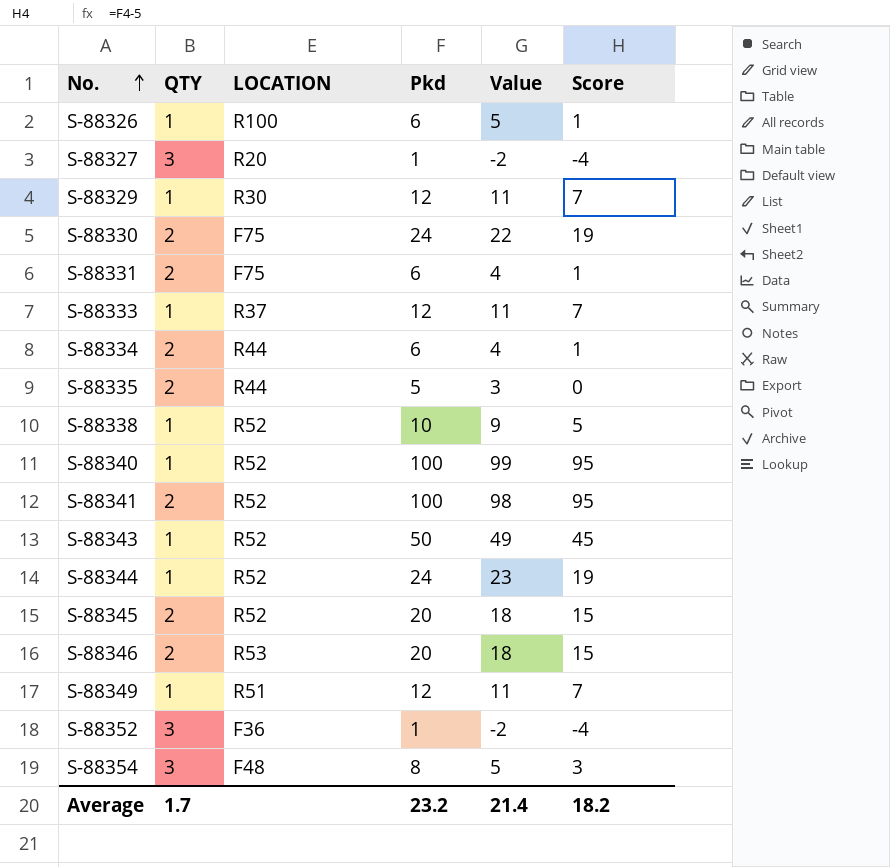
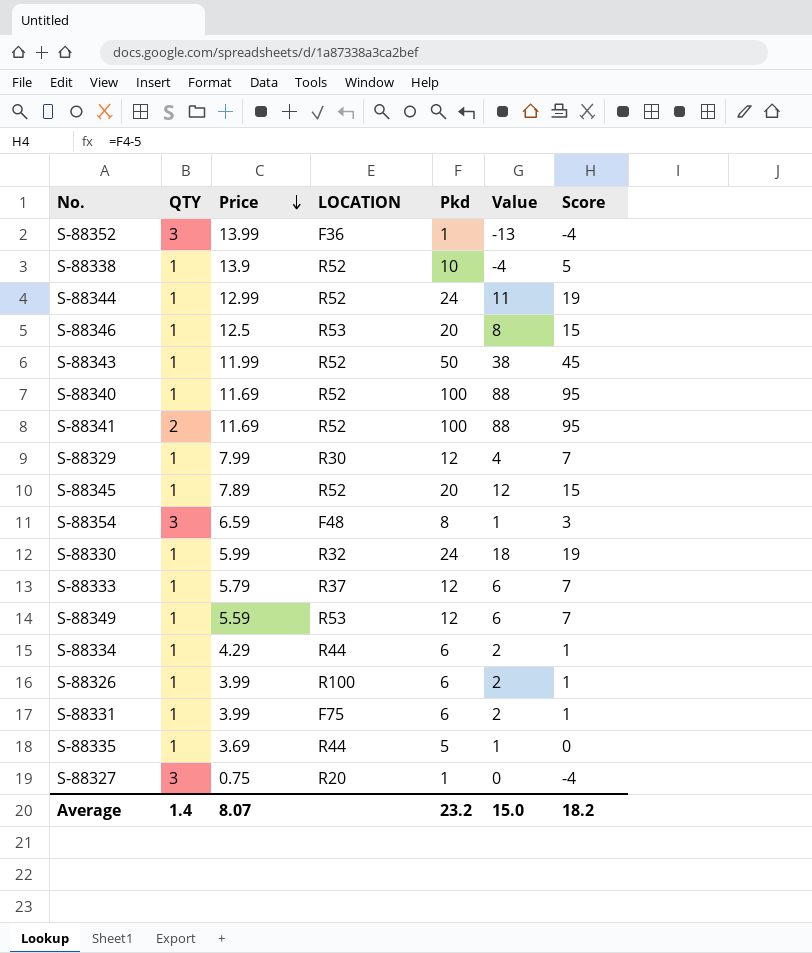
row order: No. ascending -> Price descending
column Price | position: none -> 3
column Value | formula: [Pkd] - [QTY] -> [Pkd] - [Price]
S-88346 | QTY: 2 -> 1
S-88345 | QTY: 2 -> 1
S-88330 | QTY: 2 -> 1
S-88330 | LOCATION: F75 -> R32
S-88349 | LOCATION: R51 -> R53
S-88334 | QTY: 2 -> 1
S-88331 | QTY: 2 -> 1
S-88335 | QTY: 2 -> 1
Average | QTY: 1.7 -> 1.4
Average | Value: 21.4 -> 15.0

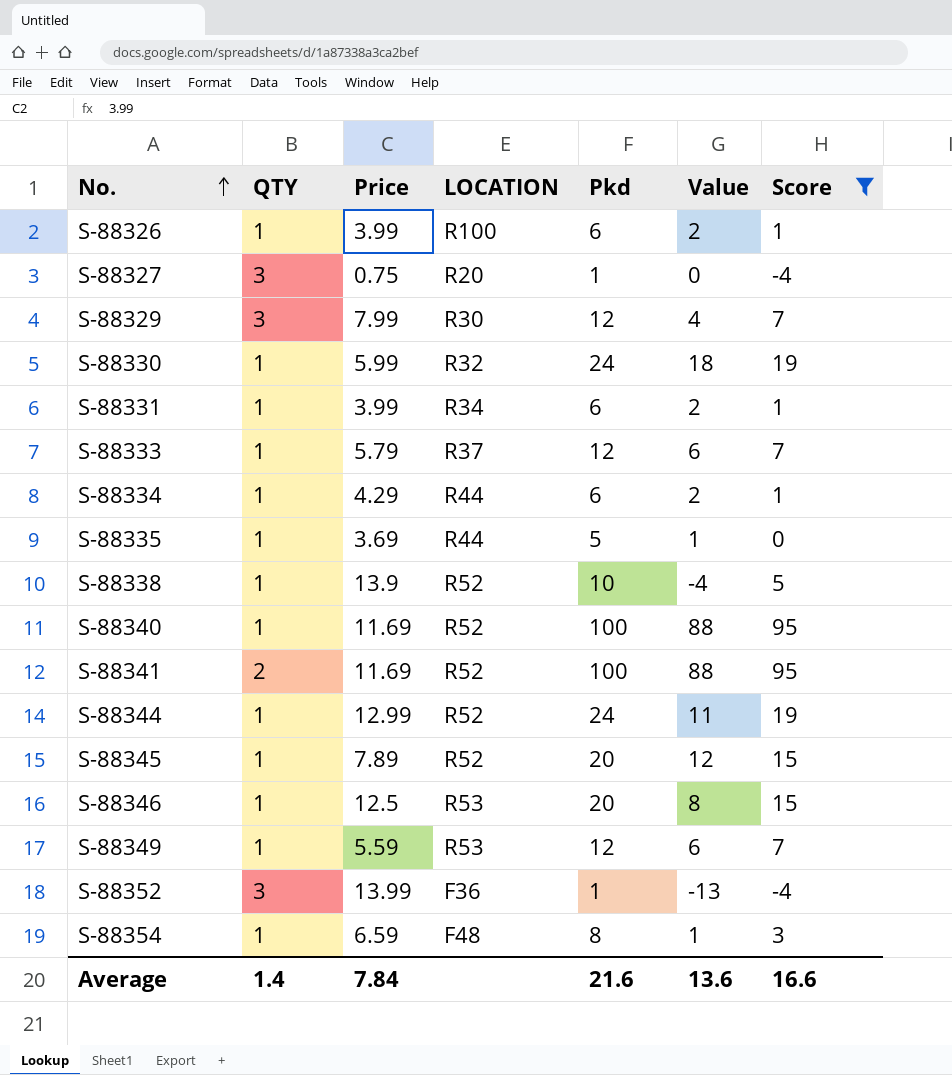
filter: none -> Score != 45
row order: Price descending -> No. ascending
S-88329 | QTY: 1 -> 3
S-88331 | LOCATION: F75 -> R34
S-88354 | QTY: 3 -> 1
Average | Price: 8.07 -> 7.84
Average | Pkd: 23.2 -> 21.6
Average | Value: 15.0 -> 13.6
Average | Score: 18.2 -> 16.6

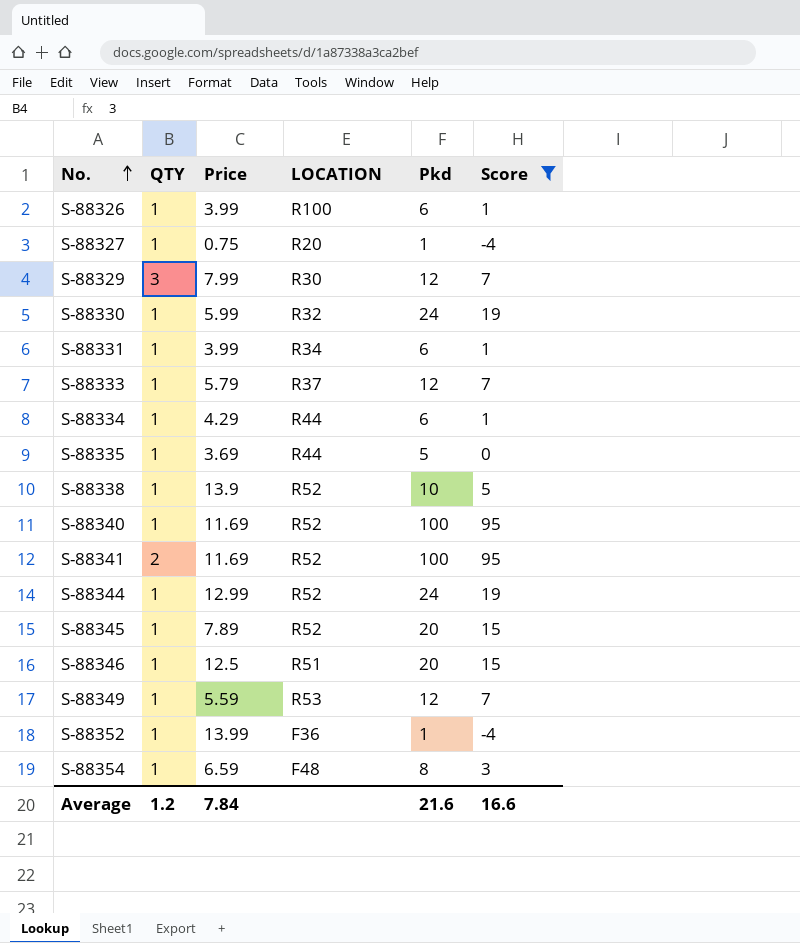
column Value | formula: [Pkd] - [Price] -> none
S-88327 | QTY: 3 -> 1
S-88346 | LOCATION: R53 -> R51
S-88352 | QTY: 3 -> 1
Average | QTY: 1.4 -> 1.2

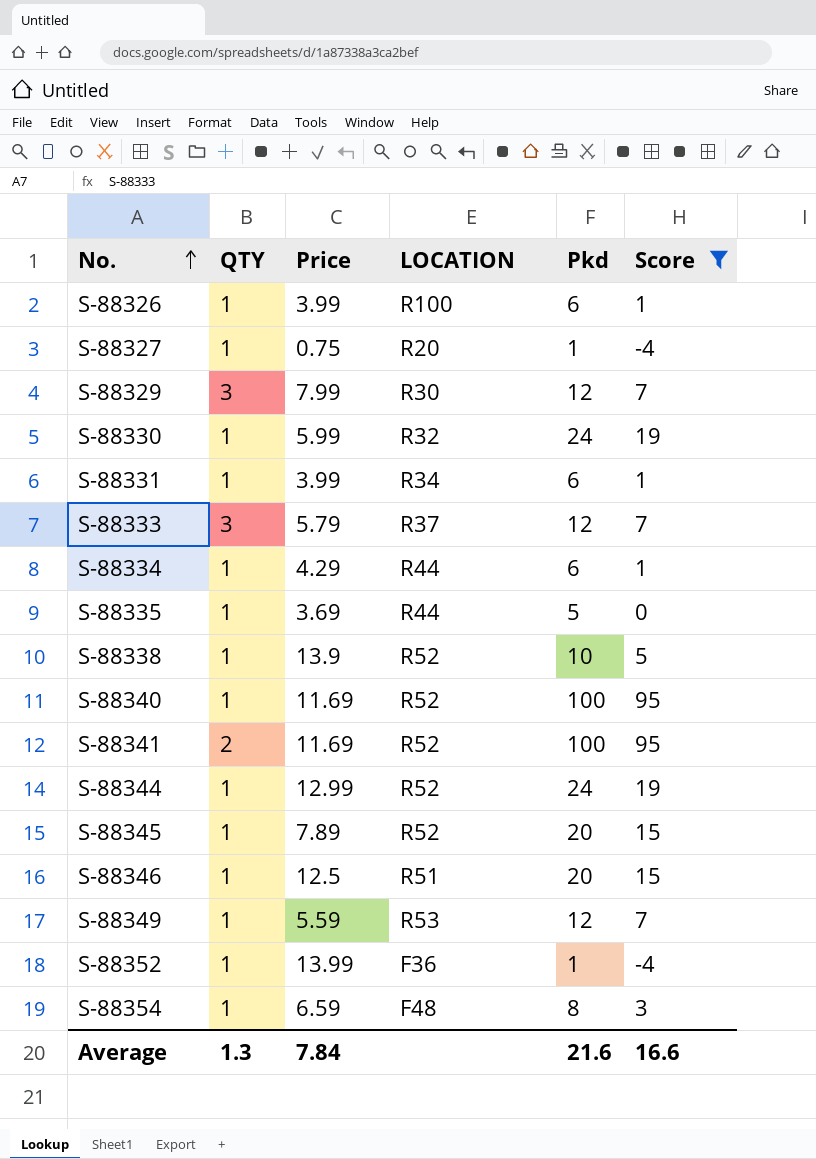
S-88333 | QTY: 1 -> 3
Average | QTY: 1.2 -> 1.3

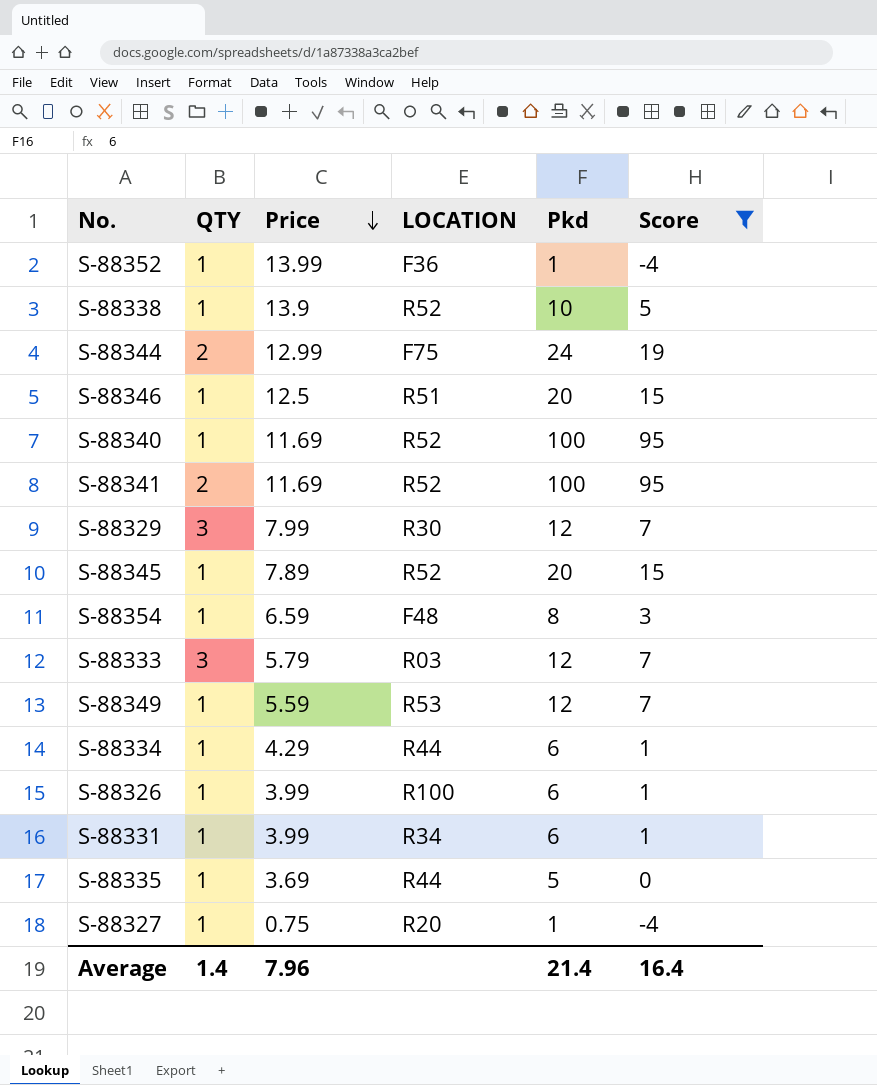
row order: No. ascending -> Price descending
row S-88330: 1 | 5.99 | R32 | 24 | 19 -> none
S-88344 | QTY: 1 -> 2
S-88344 | LOCATION: R52 -> F75
S-88333 | LOCATION: R37 -> R03
Average | QTY: 1.3 -> 1.4
Average | Price: 7.84 -> 7.96
Average | Pkd: 21.6 -> 21.4
Average | Score: 16.6 -> 16.4

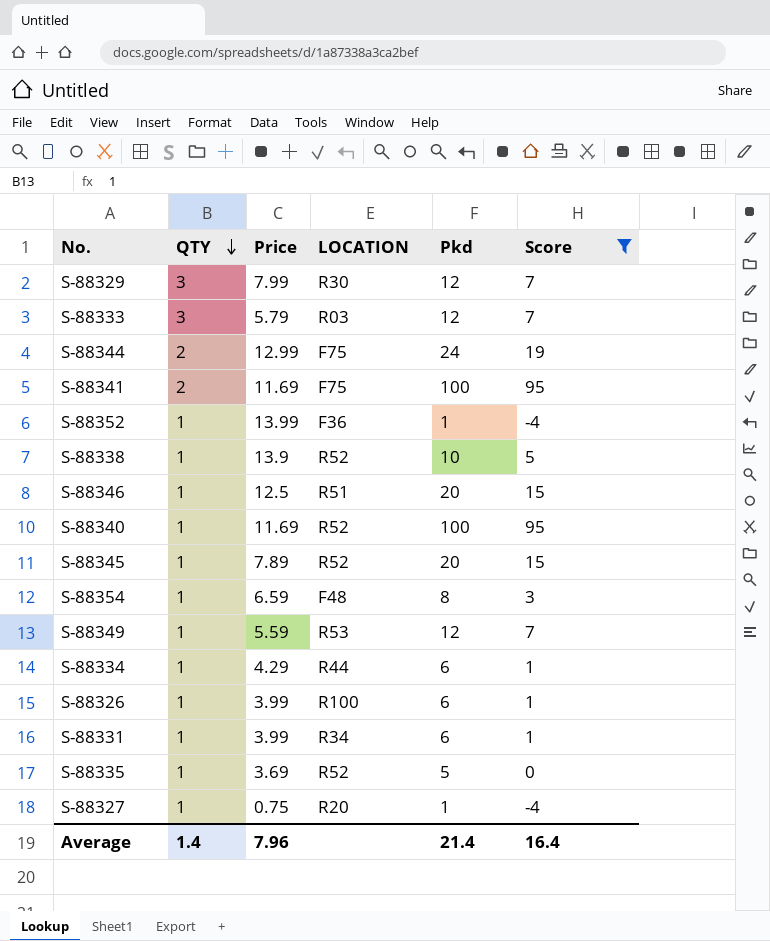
row order: Price descending -> QTY descending
S-88341 | LOCATION: R52 -> F75
S-88335 | LOCATION: R44 -> R52

